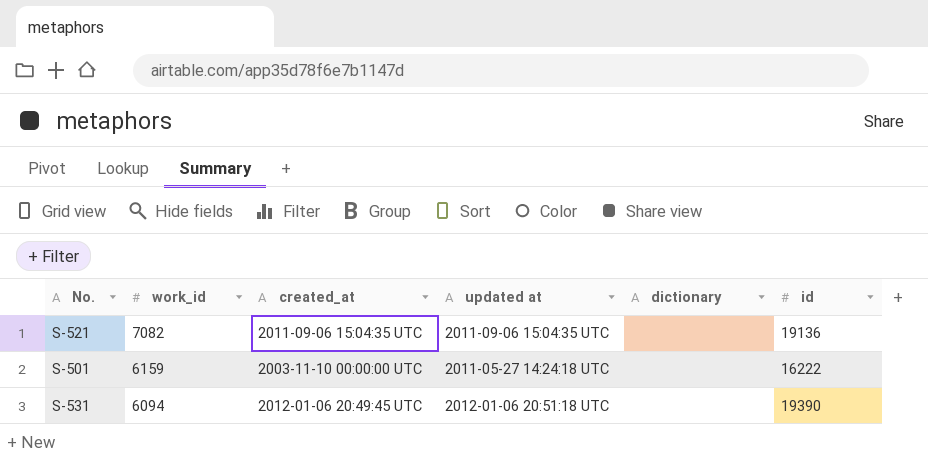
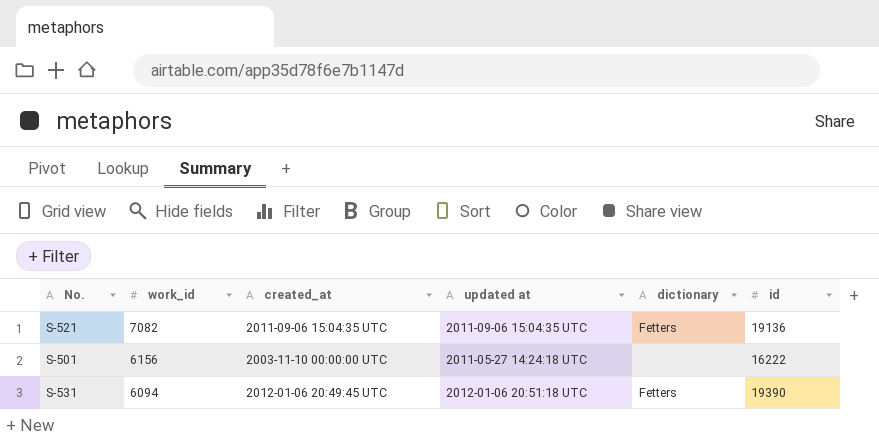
S-521 | dictionary: none -> Fetters
S-501 | work_id: 6159 -> 6156
S-531 | dictionary: none -> Fetters

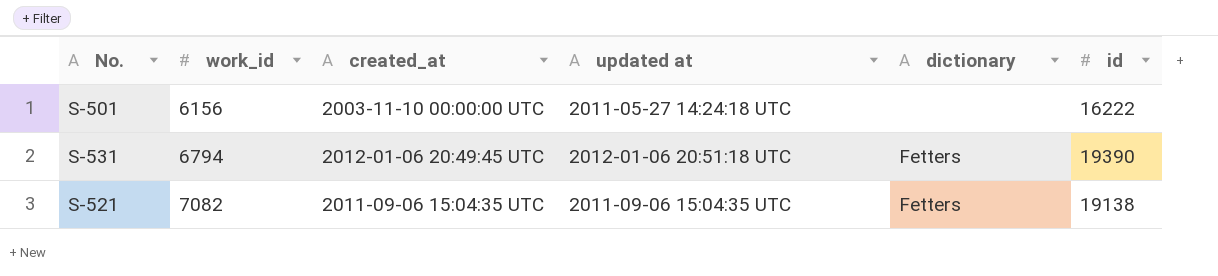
row order: work_id descending -> work_id ascending
S-531 | work_id: 6094 -> 6794
S-521 | id: 19136 -> 19138

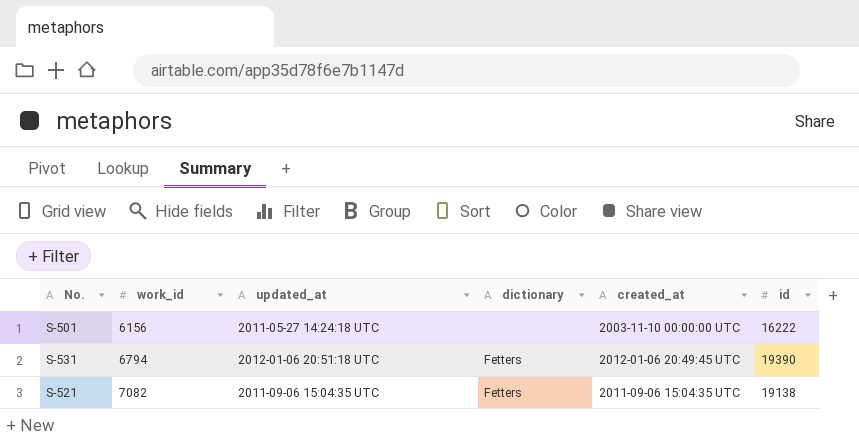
column name: updated at -> updated_at
column created_at | position: 3 -> 5

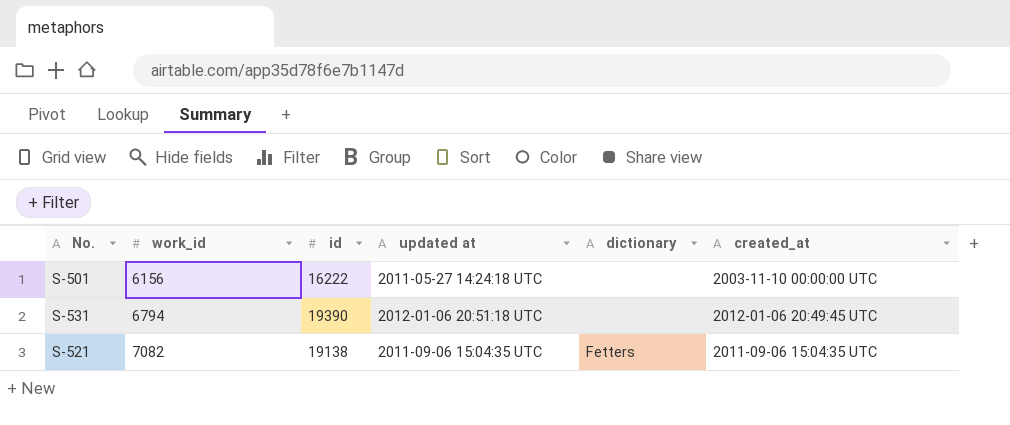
column id | position: 6 -> 3
column name: updated_at -> updated at
S-531 | dictionary: Fetters -> none

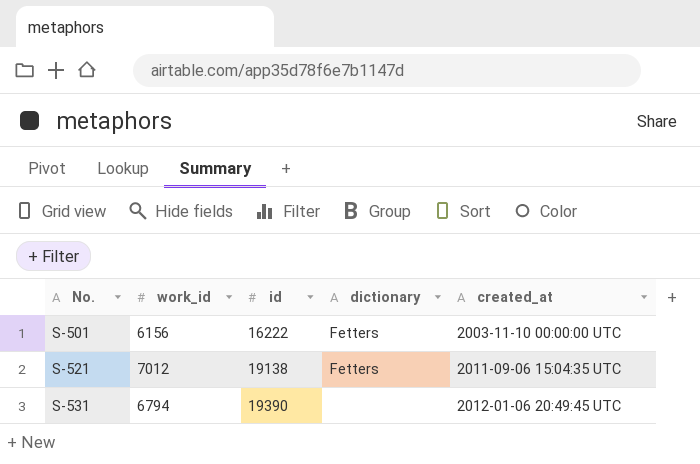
row order: work_id ascending -> No. ascending
column updated at | position: 4 -> none
S-501 | dictionary: none -> Fetters
S-521 | work_id: 7082 -> 7012

